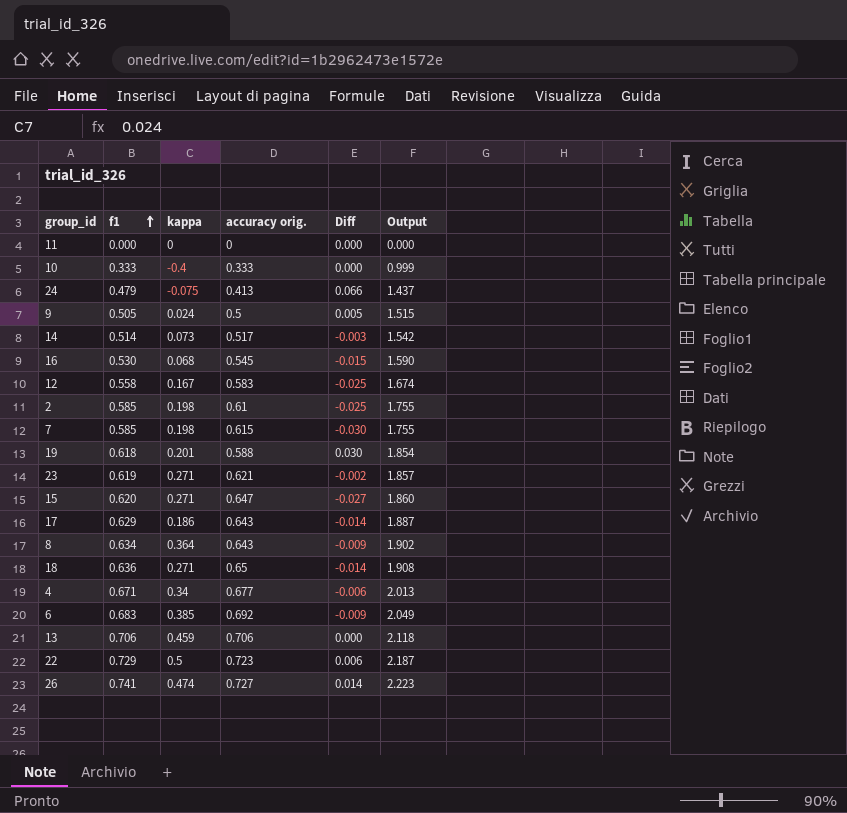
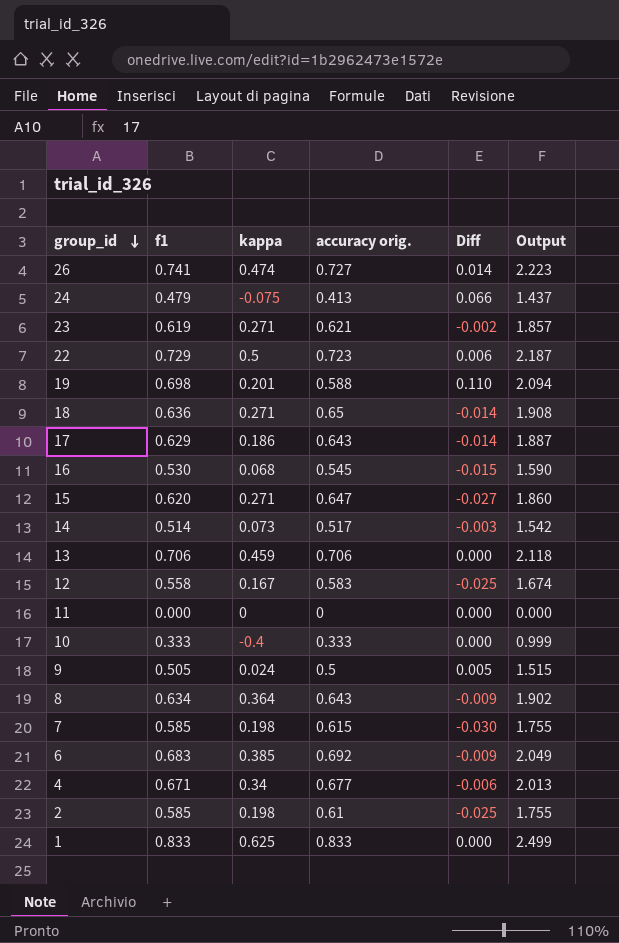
row order: f1 ascending -> group_id descending
19 | f1: 0.618 -> 0.698
19 | Diff: 0.030 -> 0.110
19 | Output: 1.854 -> 2.094
row 1: none -> 0.833 | 0.625 | 0.833 | 0.000 | 2.499

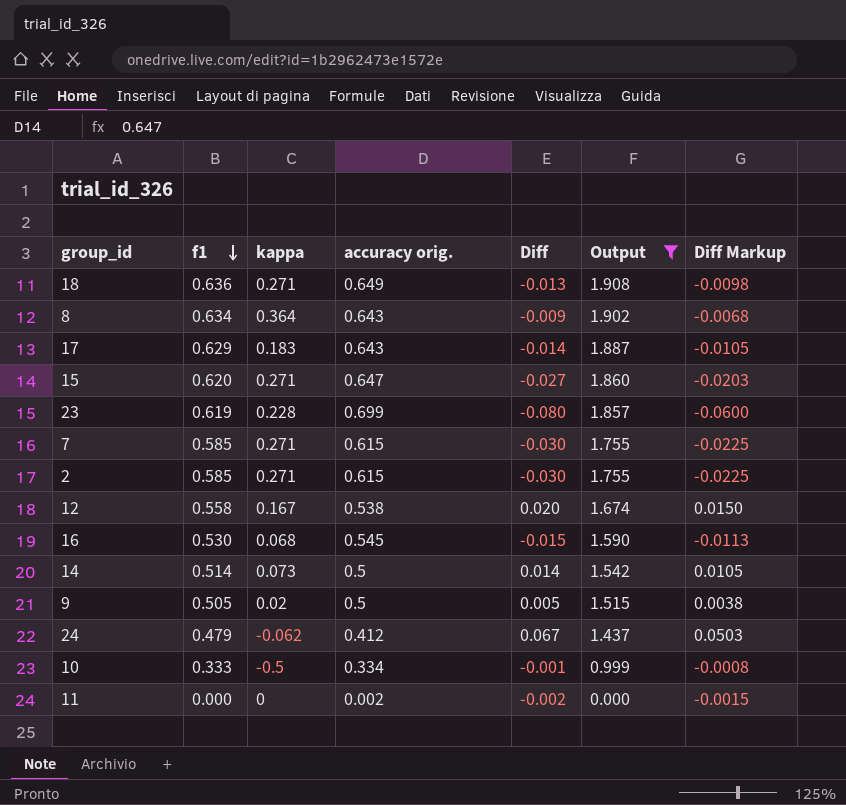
filter: none -> Output <= 1.908
row order: group_id descending -> f1 descending
column Diff Markup | formula: none -> [Diff] * 0.75
18 | accuracy orig.: 0.65 -> 0.649
18 | Diff: -0.014 -> -0.013
17 | kappa: 0.186 -> 0.183
23 | kappa: 0.271 -> 0.228
23 | accuracy orig.: 0.621 -> 0.699
23 | Diff: -0.002 -> -0.080
7 | kappa: 0.198 -> 0.271
2 | kappa: 0.198 -> 0.271
2 | accuracy orig.: 0.61 -> 0.615
2 | Diff: -0.025 -> -0.030
12 | accuracy orig.: 0.583 -> 0.538
12 | Diff: -0.025 -> 0.020
14 | accuracy orig.: 0.517 -> 0.5
14 | Diff: -0.003 -> 0.014
9 | kappa: 0.024 -> 0.02
24 | kappa: -0.075 -> -0.062
24 | accuracy orig.: 0.413 -> 0.412
24 | Diff: 0.066 -> 0.067
10 | kappa: -0.4 -> -0.5
10 | accuracy orig.: 0.333 -> 0.334
10 | Diff: 0.000 -> -0.001
11 | accuracy orig.: 0 -> 0.002
11 | Diff: 0.000 -> -0.002

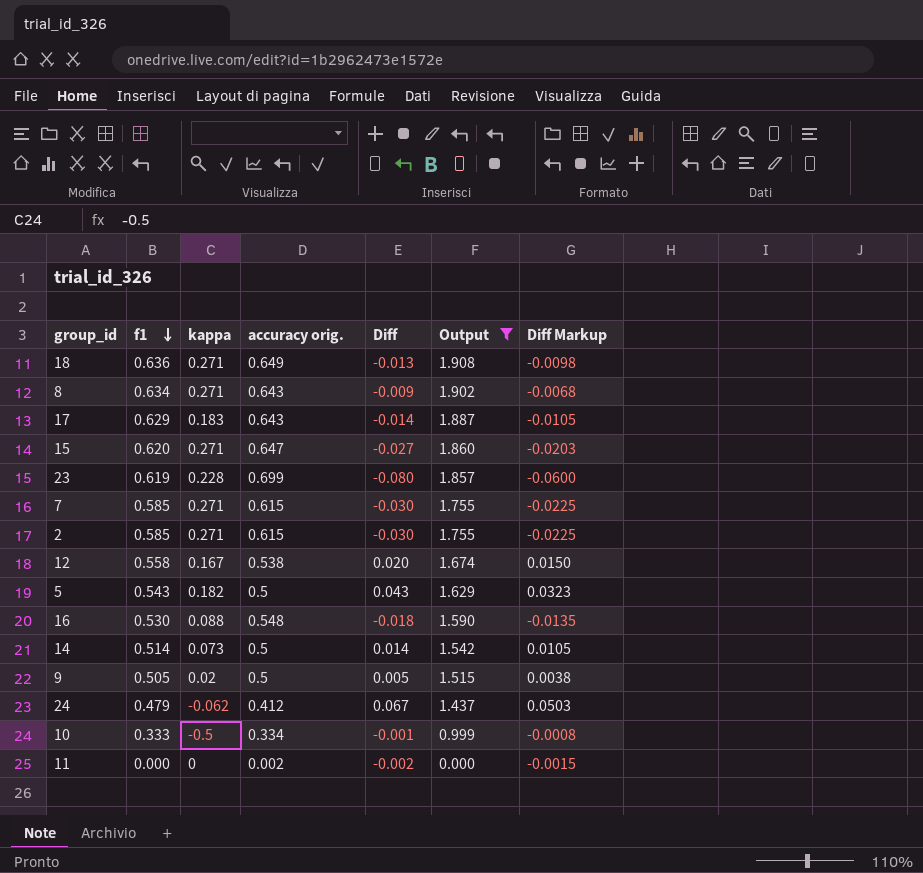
8 | kappa: 0.364 -> 0.271
row 5: none -> 0.543 | 0.182 | 0.5 | 0.043 | 1.629 | 0.0323
16 | kappa: 0.068 -> 0.088
16 | accuracy orig.: 0.545 -> 0.548
16 | Diff: -0.015 -> -0.018
16 | Diff Markup: -0.0113 -> -0.0135

